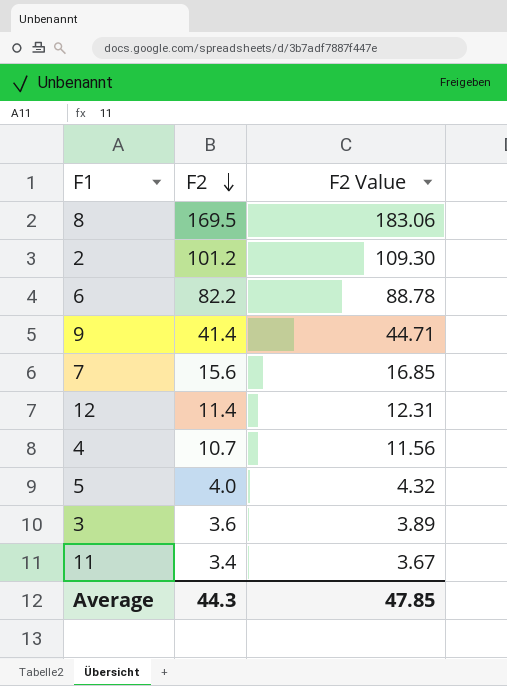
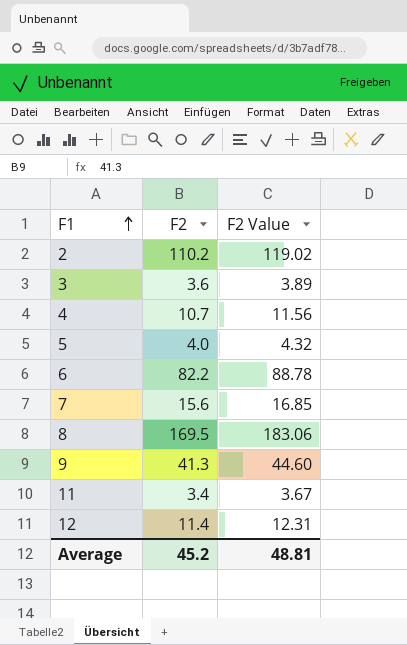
row order: F2 descending -> F1 ascending
2 | F2: 101.2 -> 110.2
2 | F2 Value: 109.30 -> 119.02
9 | F2: 41.4 -> 41.3
9 | F2 Value: 44.71 -> 44.60
Average | F2: 44.3 -> 45.2
Average | F2 Value: 47.85 -> 48.81

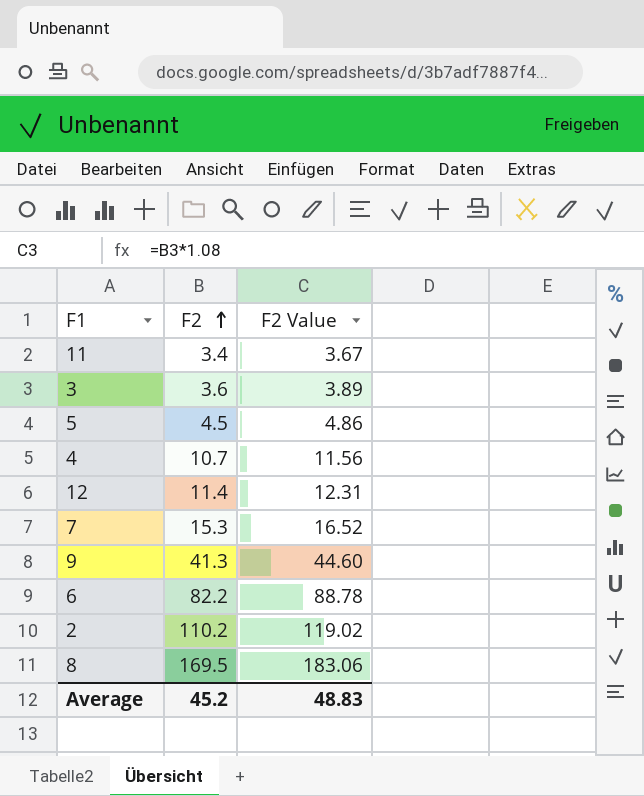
row order: F1 ascending -> F2 ascending
5 | F2: 4.0 -> 4.5
5 | F2 Value: 4.32 -> 4.86
7 | F2: 15.6 -> 15.3
7 | F2 Value: 16.85 -> 16.52
Average | F2 Value: 48.81 -> 48.83

